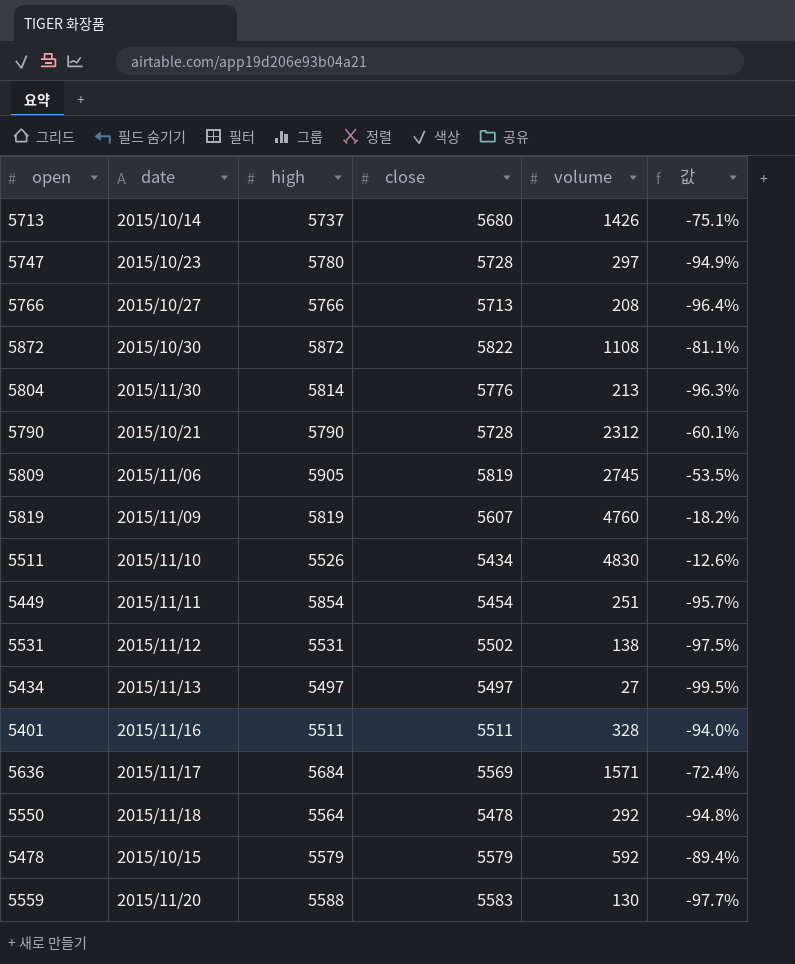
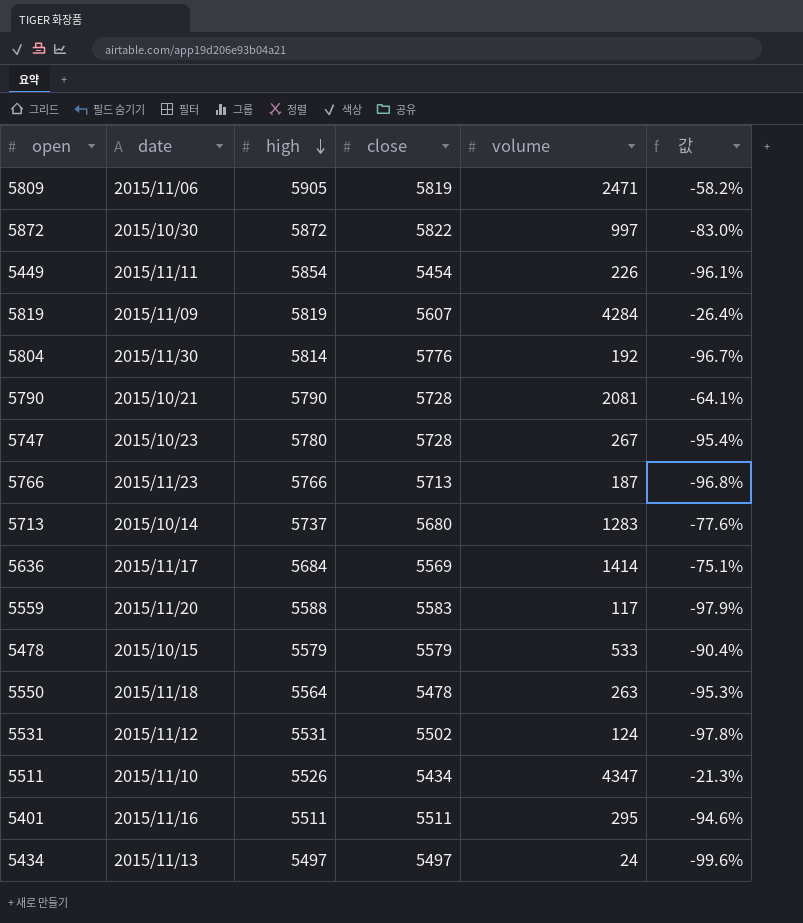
row order: none -> high descending
5809 | volume: 2745 -> 2471
5809 | 값: -53.5% -> -58.2%
5872 | volume: 1108 -> 997
5872 | 값: -81.1% -> -83.0%
5449 | volume: 251 -> 226
5449 | 값: -95.7% -> -96.1%
5819 | volume: 4760 -> 4284
5819 | 값: -18.2% -> -26.4%
5804 | volume: 213 -> 192
5804 | 값: -96.3% -> -96.7%
5790 | volume: 2312 -> 2081
5790 | 값: -60.1% -> -64.1%
5747 | volume: 297 -> 267
5747 | 값: -94.9% -> -95.4%
5766 | date: 2015/10/27 -> 2015/11/23
5766 | volume: 208 -> 187
5766 | 값: -96.4% -> -96.8%
5713 | volume: 1426 -> 1283
5713 | 값: -75.1% -> -77.6%
5636 | volume: 1571 -> 1414
5636 | 값: -72.4% -> -75.1%
5559 | volume: 130 -> 117
5559 | 값: -97.7% -> -97.9%
5478 | volume: 592 -> 533
5478 | 값: -89.4% -> -90.4%
5550 | volume: 292 -> 263
5550 | 값: -94.8% -> -95.3%
5531 | volume: 138 -> 124
5531 | 값: -97.5% -> -97.8%
5511 | volume: 4830 -> 4347
5511 | 값: -12.6% -> -21.3%
5401 | volume: 328 -> 295
5401 | 값: -94.0% -> -94.6%
5434 | volume: 27 -> 24
5434 | 값: -99.5% -> -99.6%

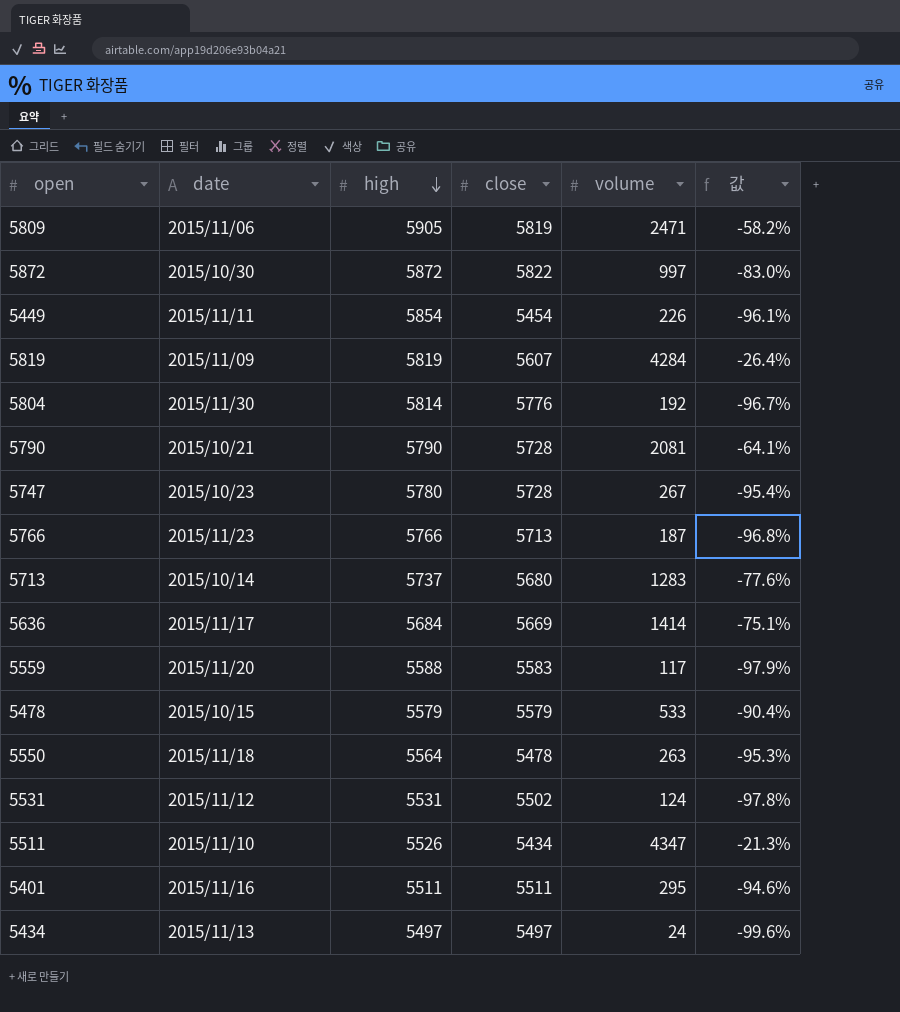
5636 | close: 5569 -> 5669

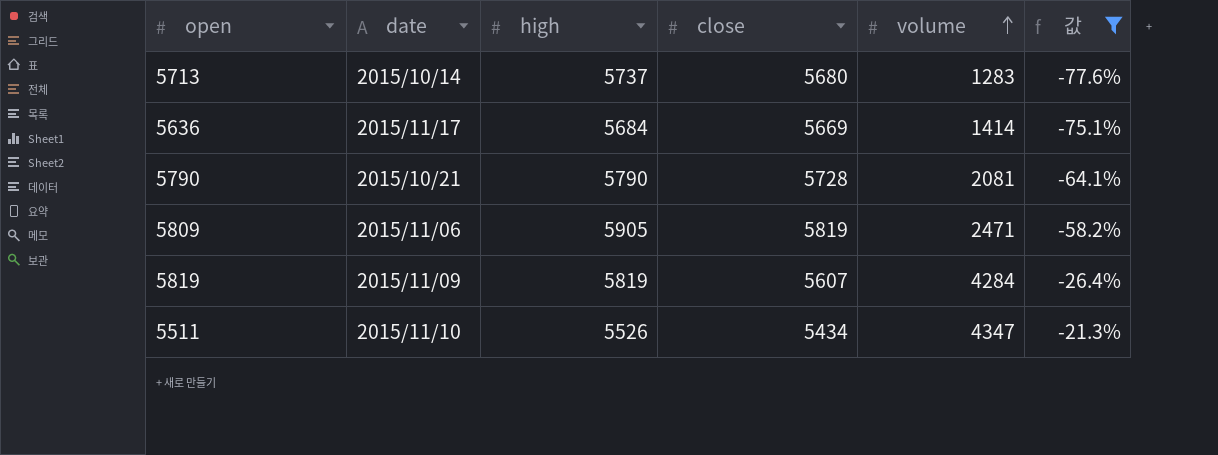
filter: none -> 값 >= -77.6%
row order: high descending -> volume ascending

